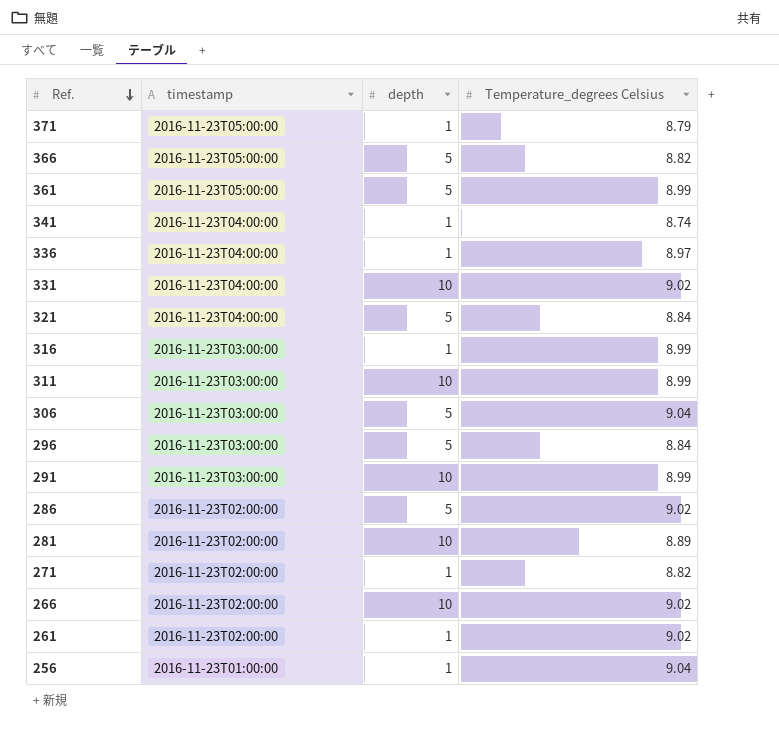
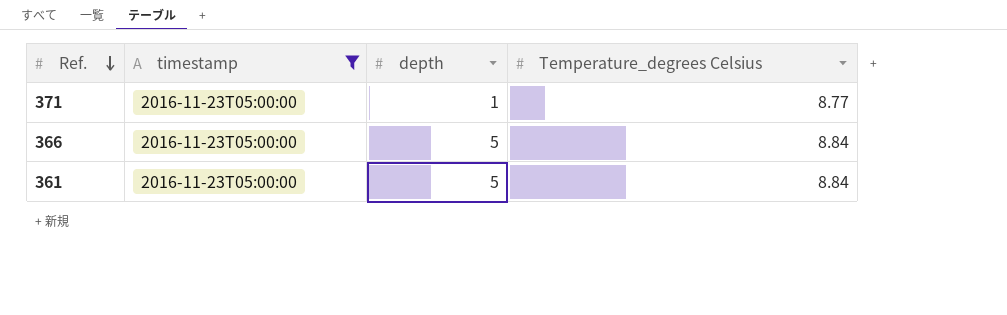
filter: none -> timestamp = 2016-11-23T05:00:00
371 | Temperature_degrees Celsius: 8.79 -> 8.77
366 | Temperature_degrees Celsius: 8.82 -> 8.84
361 | Temperature_degrees Celsius: 8.99 -> 8.84

